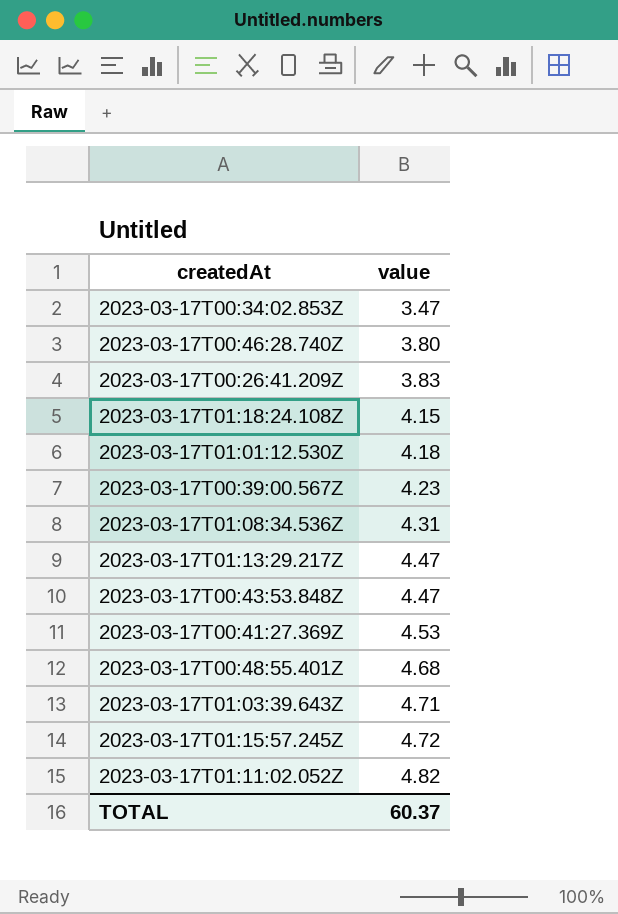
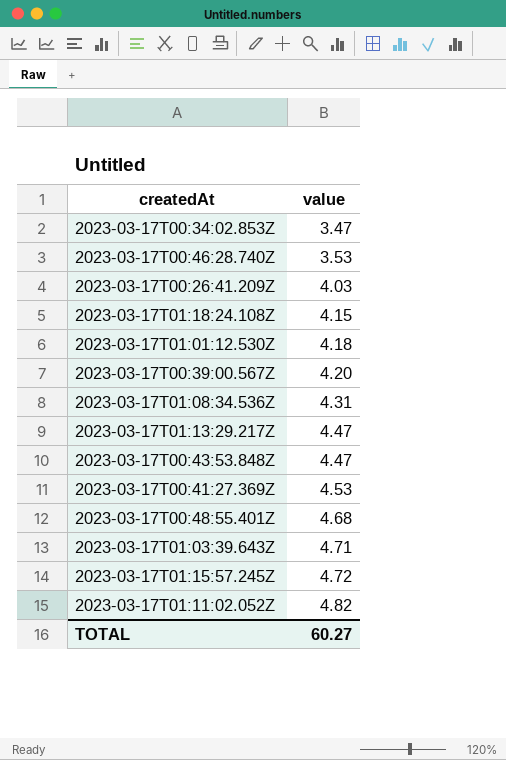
2023-03-17T00:46:28.740Z | value: 3.80 -> 3.53
2023-03-17T00:26:41.209Z | value: 3.83 -> 4.03
2023-03-17T00:39:00.567Z | value: 4.23 -> 4.20
TOTAL | value: 60.37 -> 60.27

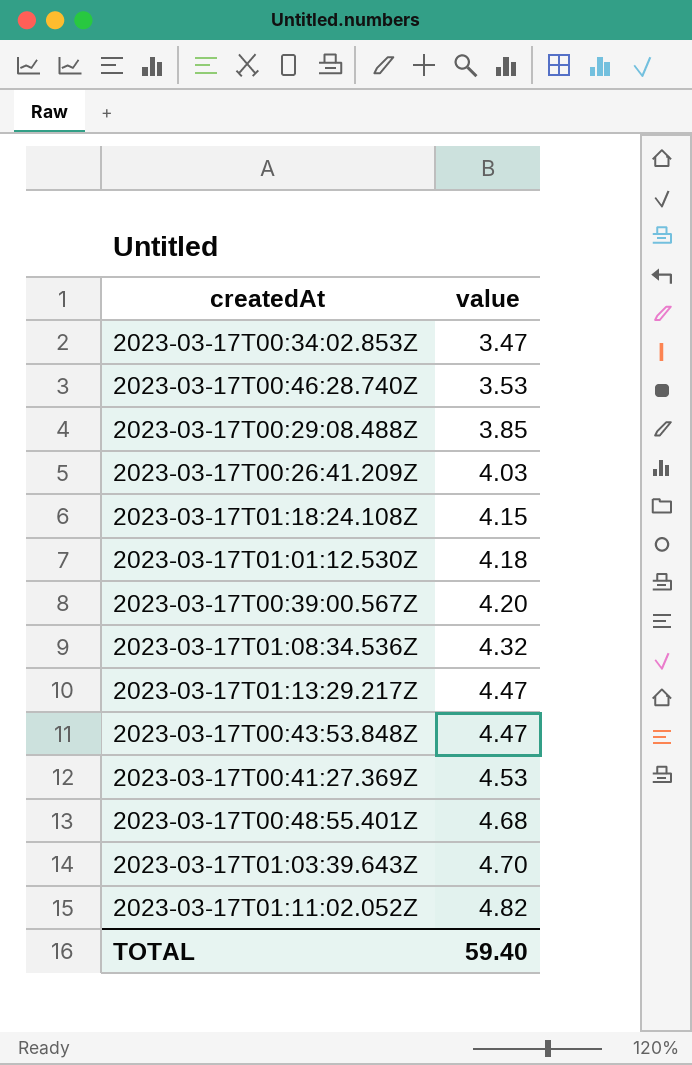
row 2023-03-17T01:15:57.245Z: 4.72 -> none
row 2023-03-17T00:29:08.488Z: none -> 3.85
2023-03-17T01:08:34.536Z | value: 4.31 -> 4.32
2023-03-17T01:03:39.643Z | value: 4.71 -> 4.70
TOTAL | value: 60.27 -> 59.40

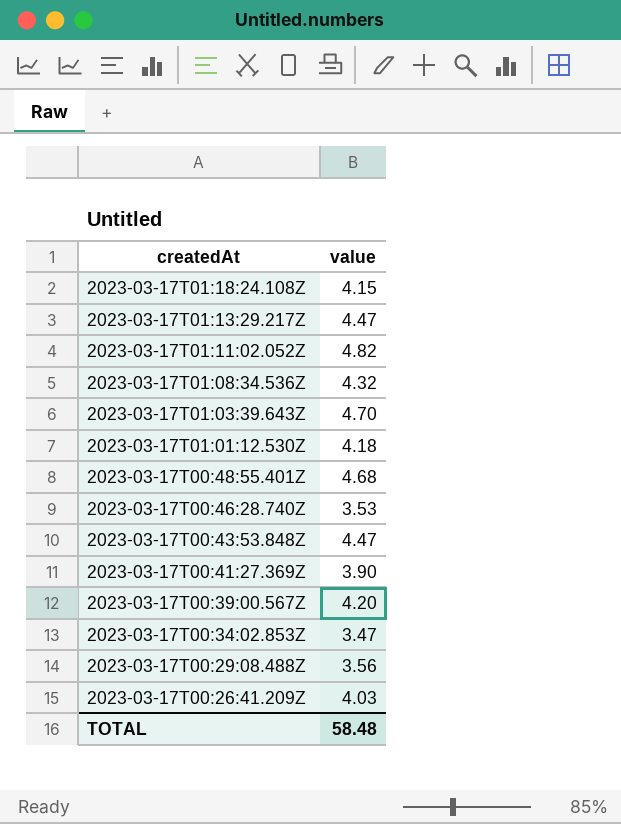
row order: value ascending -> createdAt descending
2023-03-17T00:41:27.369Z | value: 4.53 -> 3.90
2023-03-17T00:29:08.488Z | value: 3.85 -> 3.56
TOTAL | value: 59.40 -> 58.48

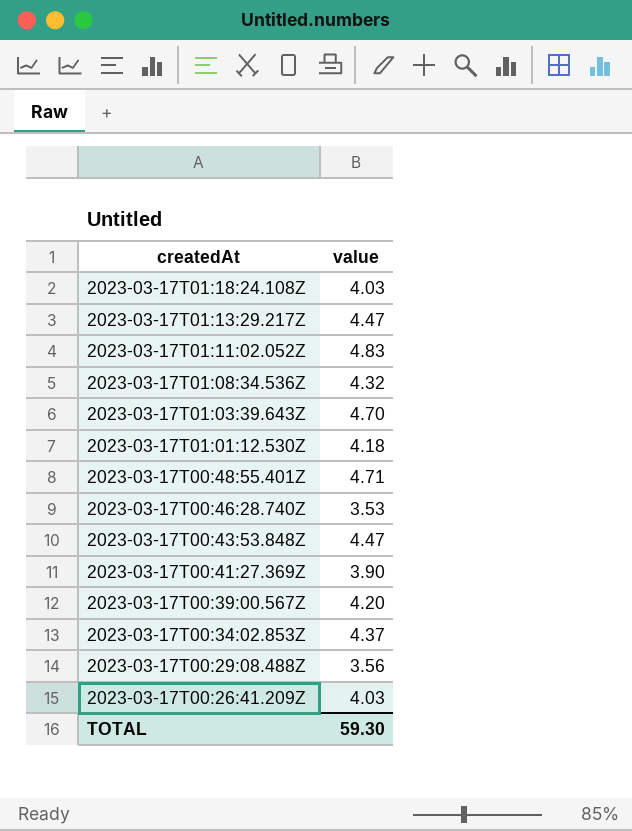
2023-03-17T01:18:24.108Z | value: 4.15 -> 4.03
2023-03-17T01:11:02.052Z | value: 4.82 -> 4.83
2023-03-17T00:48:55.401Z | value: 4.68 -> 4.71
2023-03-17T00:34:02.853Z | value: 3.47 -> 4.37
TOTAL | value: 58.48 -> 59.30

